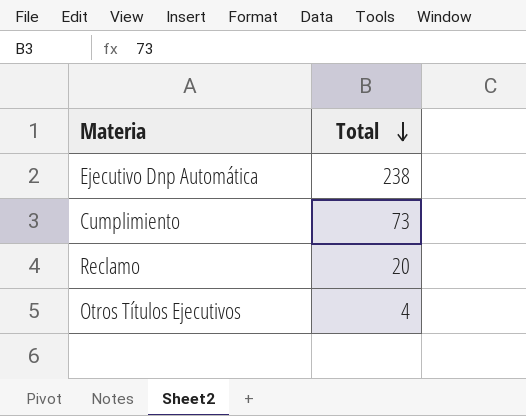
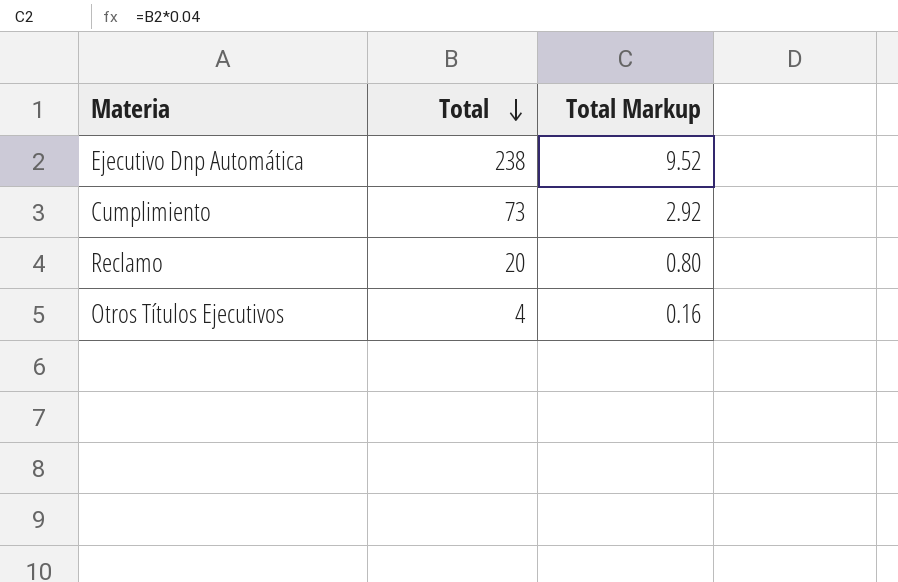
column Total Markup | formula: none -> [Total] * 0.04

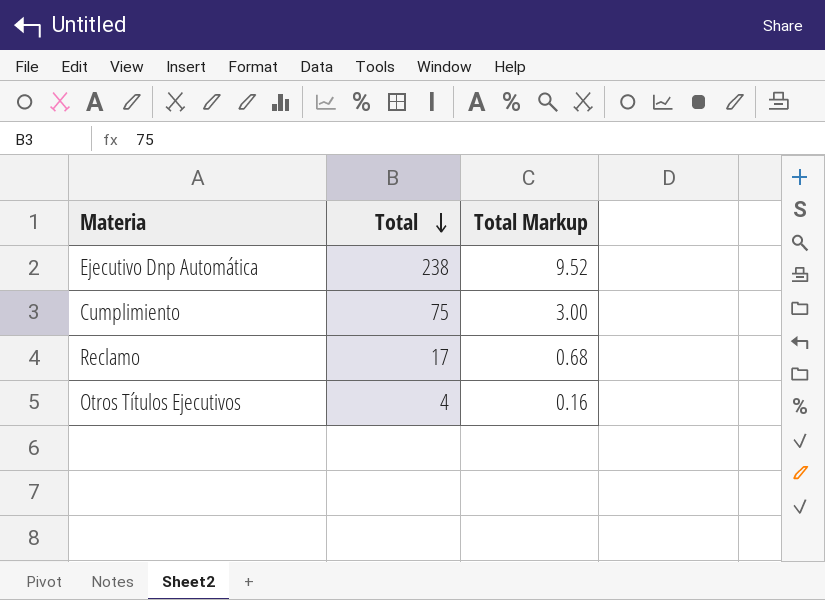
Cumplimiento | Total: 73 -> 75
Cumplimiento | Total Markup: 2.92 -> 3.00
Reclamo | Total: 20 -> 17
Reclamo | Total Markup: 0.80 -> 0.68

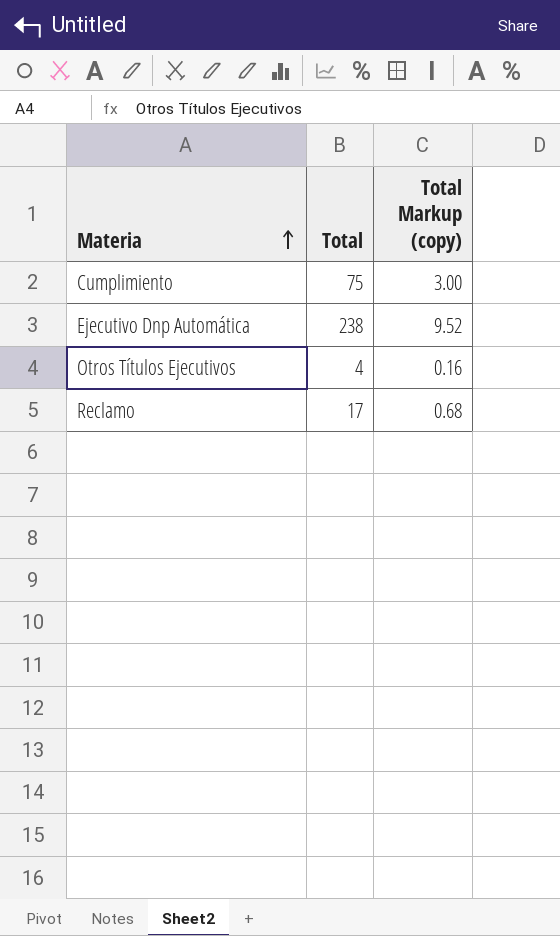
row order: Total descending -> Materia ascending
column name: Total Markup -> Total Markup (copy)

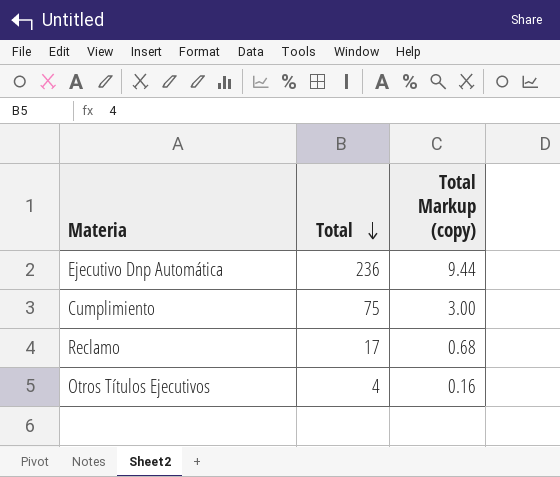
row order: Materia ascending -> Total descending
Ejecutivo Dnp Automática | Total: 238 -> 236
Ejecutivo Dnp Automática | Total Markup (copy): 9.52 -> 9.44

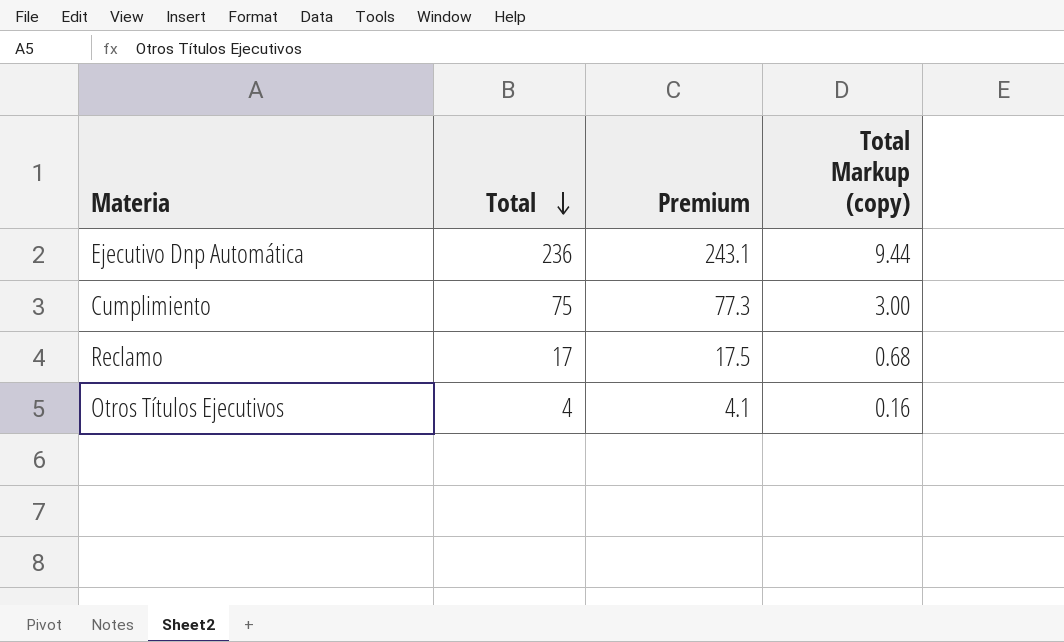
column Premium | formula: none -> [Total] * 1.03

